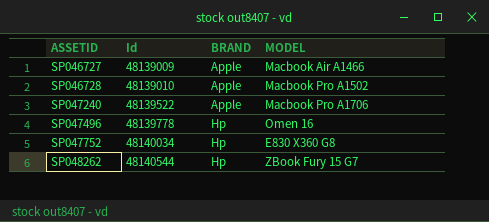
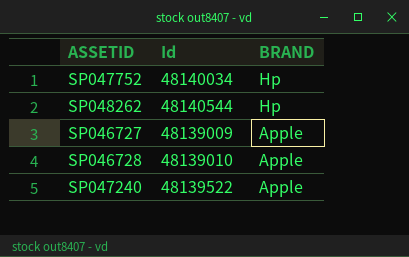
row order: ASSETID ascending -> BRAND descending
column MODEL | position: 4 -> none
row SP047496: 48139778 | Hp | Omen 16 -> none

